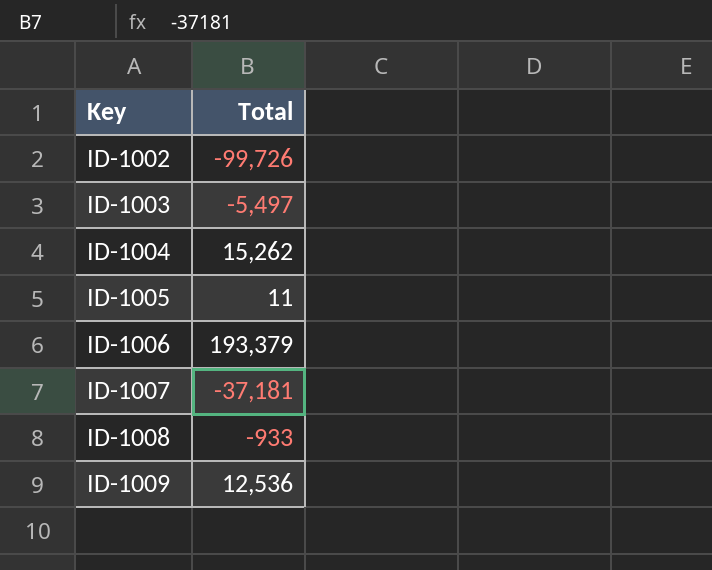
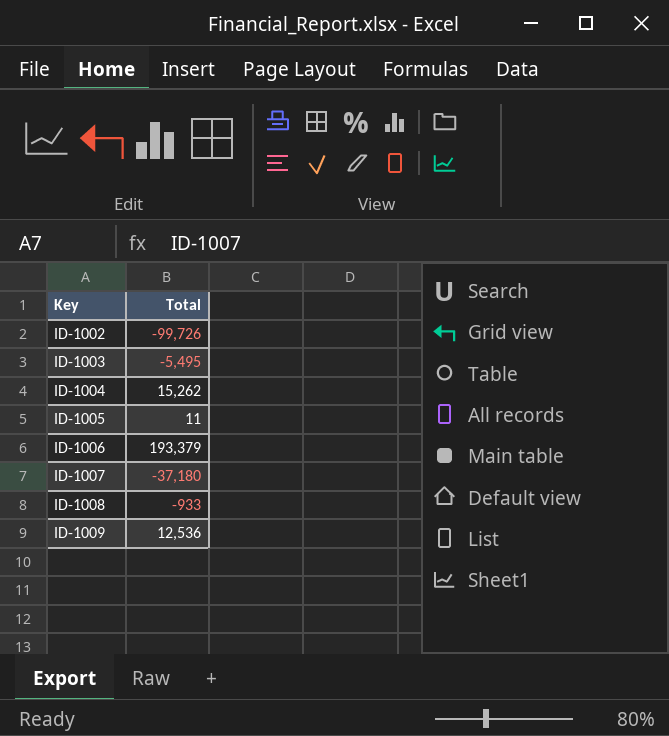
ID-1003 | Total: -5,497 -> -5,495
ID-1007 | Total: -37,181 -> -37,180

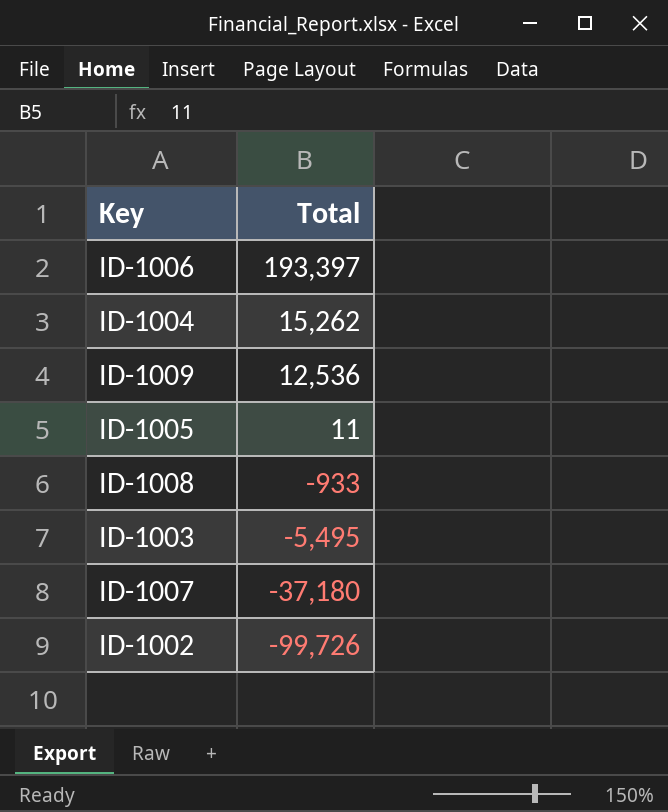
row order: Key ascending -> Total descending
ID-1006 | Total: 193,379 -> 193,397

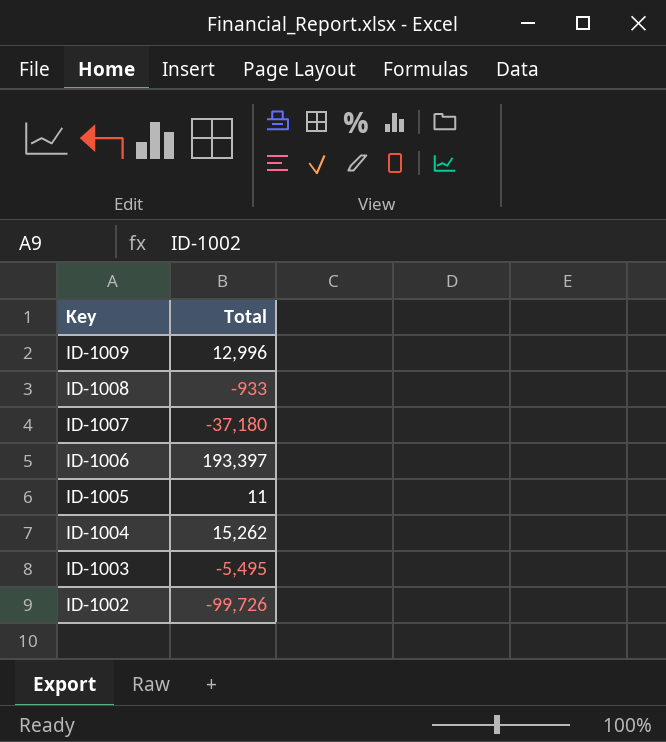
row order: Total descending -> Key descending
ID-1009 | Total: 12,536 -> 12,996

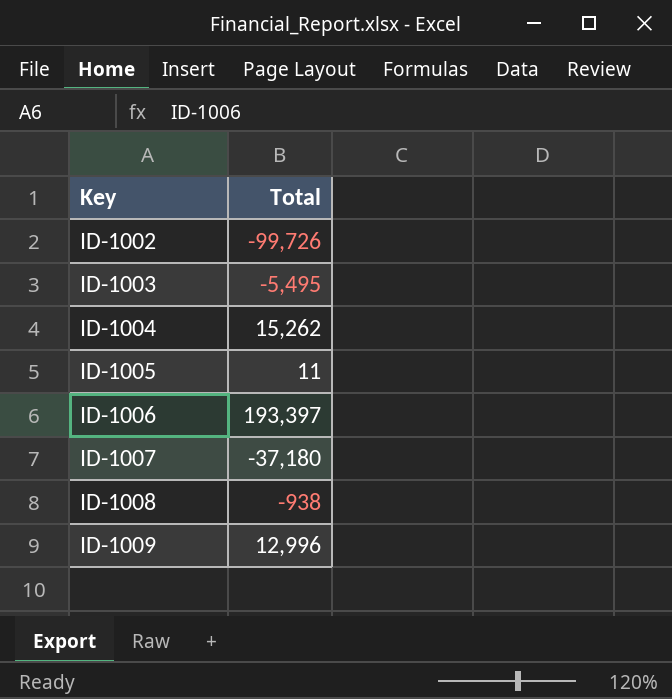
row order: Key descending -> Key ascending
ID-1008 | Total: -933 -> -938

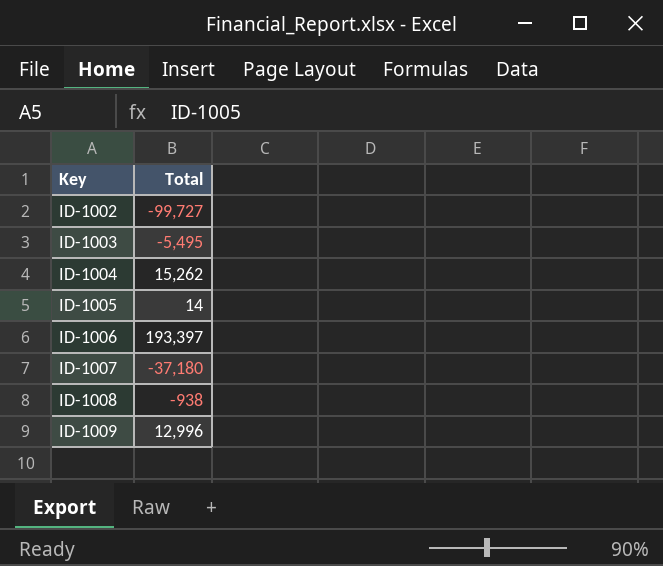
ID-1002 | Total: -99,726 -> -99,727
ID-1005 | Total: 11 -> 14

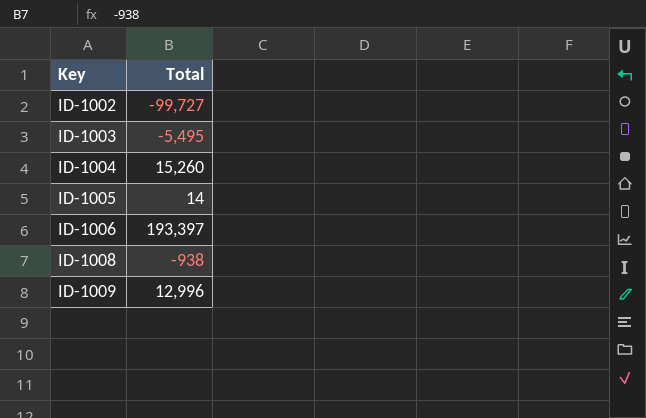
row ID-1007: -37,180 -> none
ID-1004 | Total: 15,262 -> 15,260

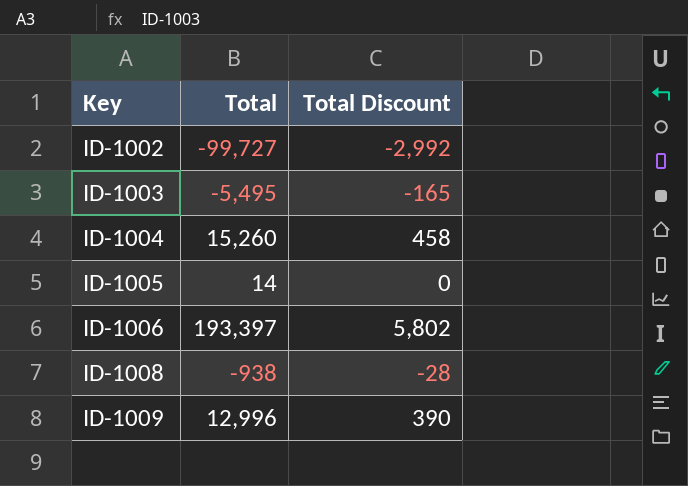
column Total Discount | formula: none -> [Total] * 0.03

